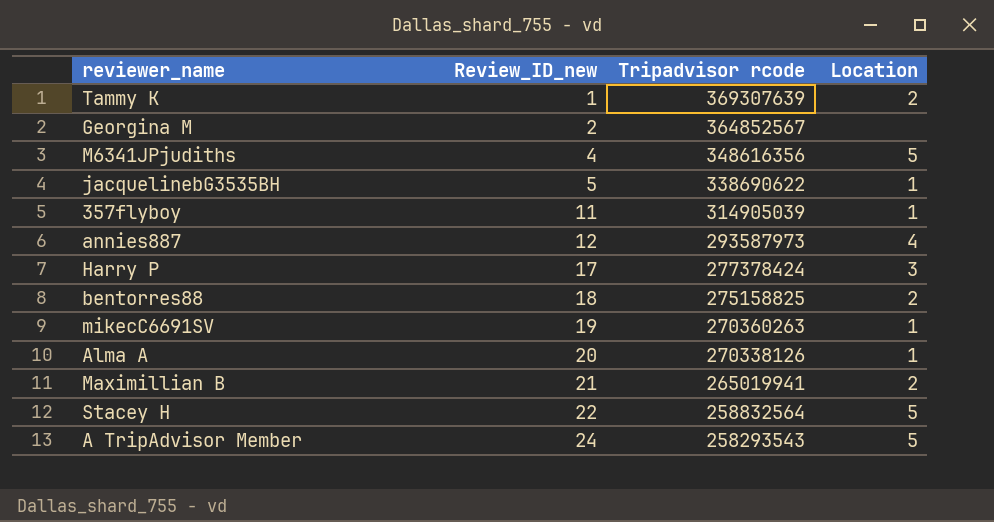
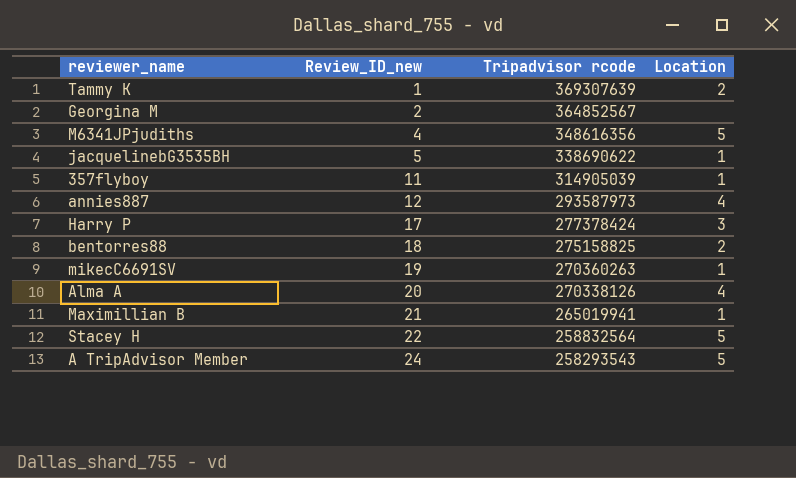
Alma A | Location: 1 -> 4
Maximillian B | Location: 2 -> 1

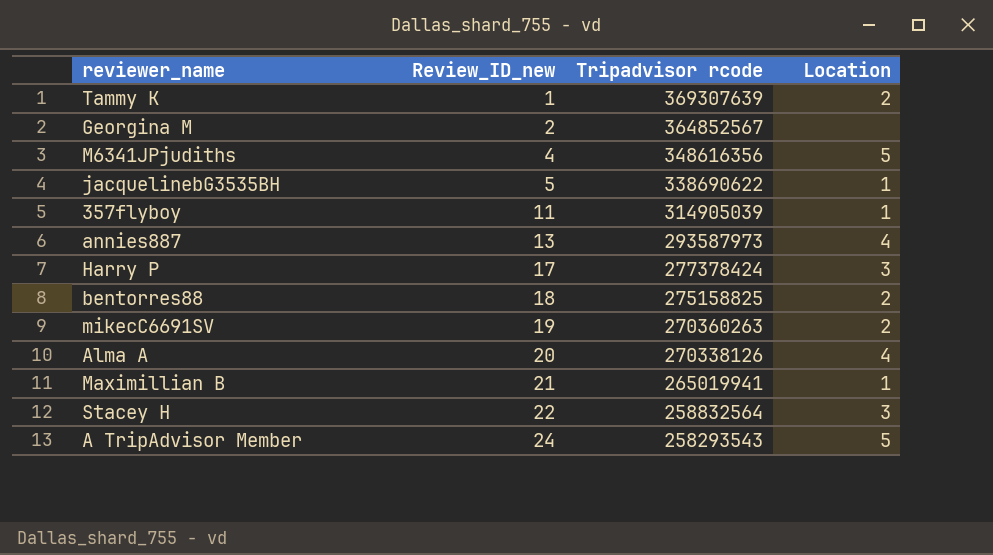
annies887 | Review_ID_new: 12 -> 13
mikecC6691SV | Location: 1 -> 2
Stacey H | Location: 5 -> 3

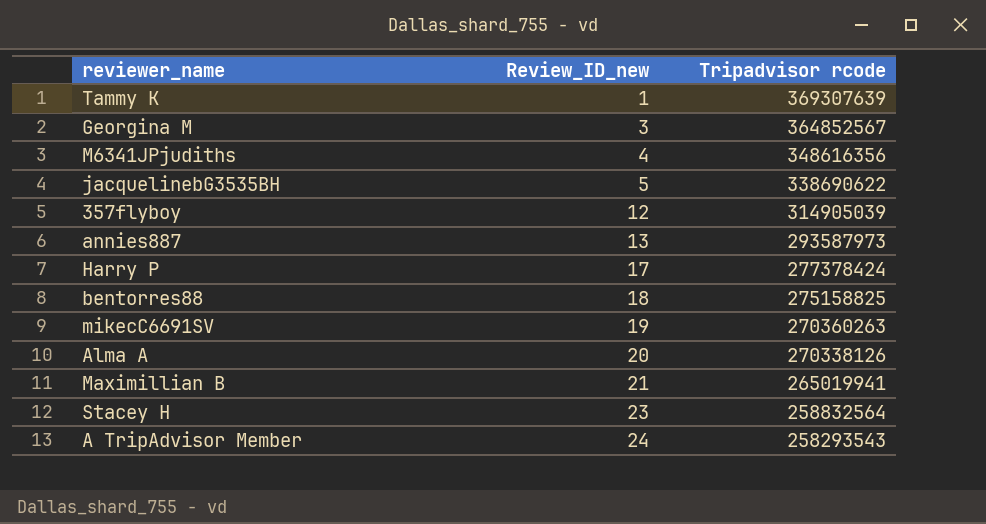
column Location | position: 4 -> none
Georgina M | Review_ID_new: 2 -> 3
357flyboy | Review_ID_new: 11 -> 12
Stacey H | Review_ID_new: 22 -> 23

